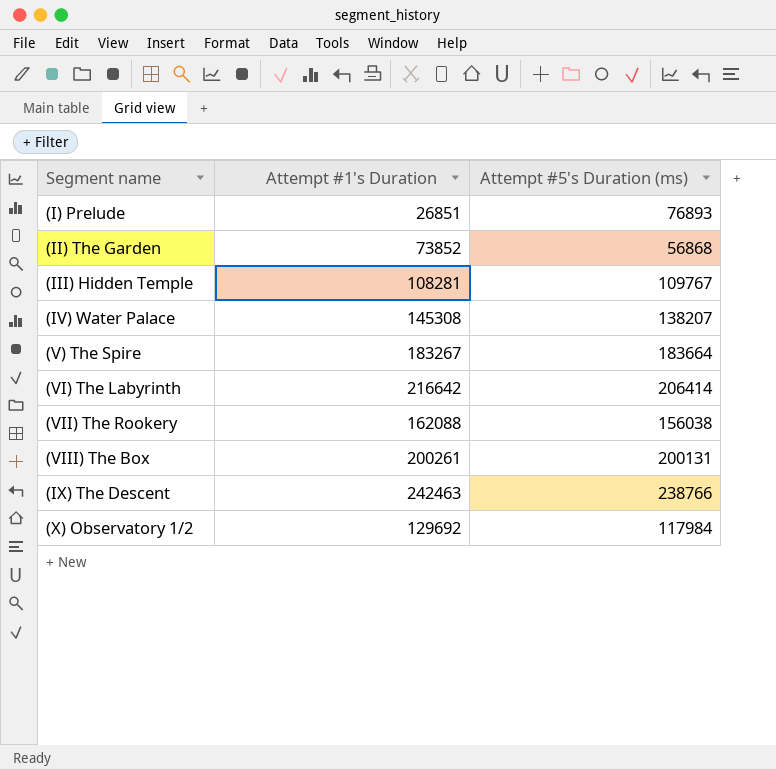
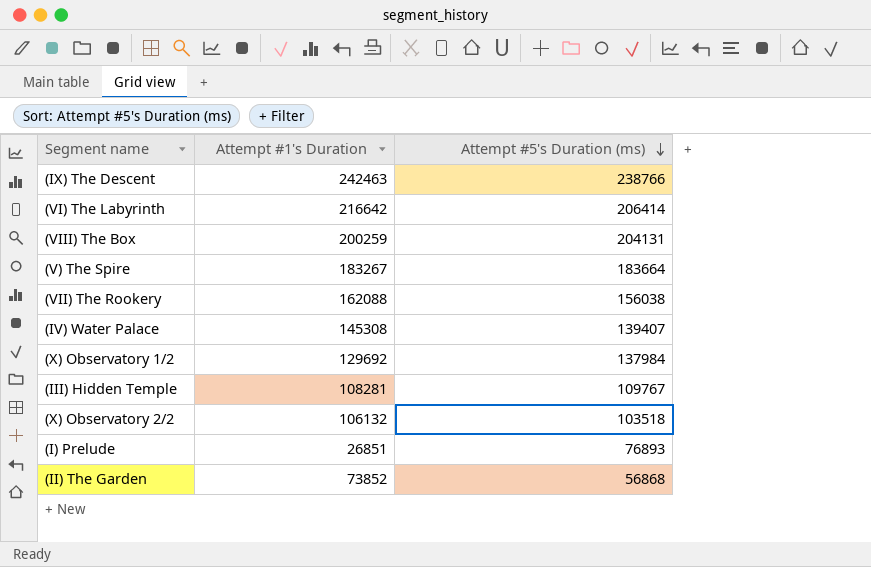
row order: none -> Attempt #5's Duration (ms) descending
(VIII) The Box | Attempt #1's Duration: 200261 -> 200259
(VIII) The Box | Attempt #5's Duration (ms): 200131 -> 204131
(IV) Water Palace | Attempt #5's Duration (ms): 138207 -> 139407
(X) Observatory 1/2 | Attempt #5's Duration (ms): 117984 -> 137984
row (X) Observatory 2/2: none -> 106132 | 103518

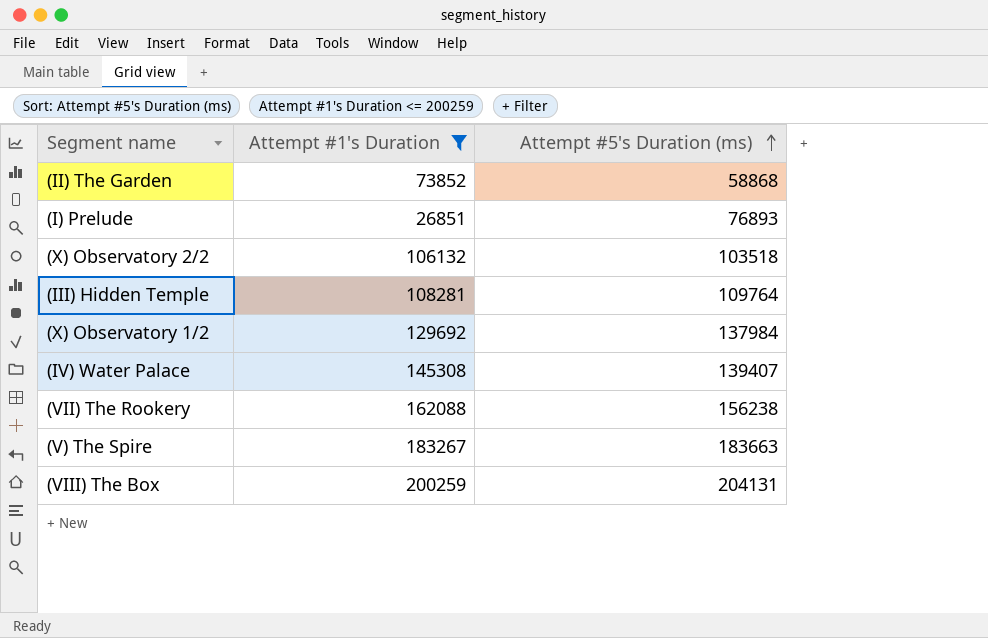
filter: none -> Attempt #1's Duration <= 200259
row order: Attempt #5's Duration (ms) descending -> Attempt #5's Duration (ms) ascending
(II) The Garden | Attempt #5's Duration (ms): 56868 -> 58868
(III) Hidden Temple | Attempt #5's Duration (ms): 109767 -> 109764
(VII) The Rookery | Attempt #5's Duration (ms): 156038 -> 156238
(V) The Spire | Attempt #5's Duration (ms): 183664 -> 183663

